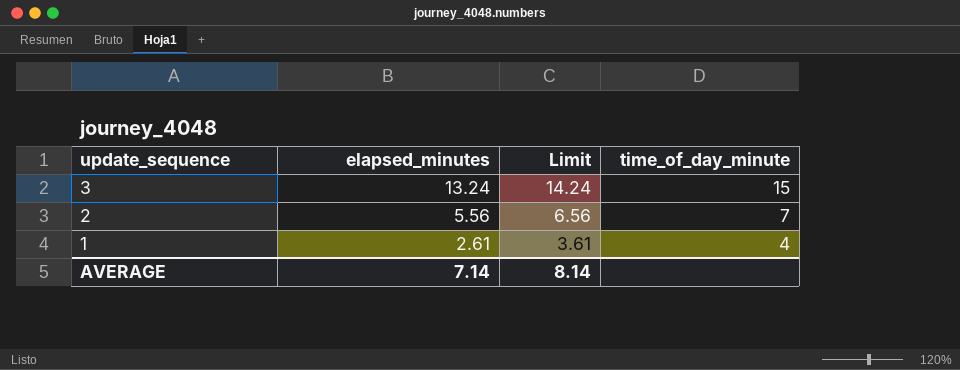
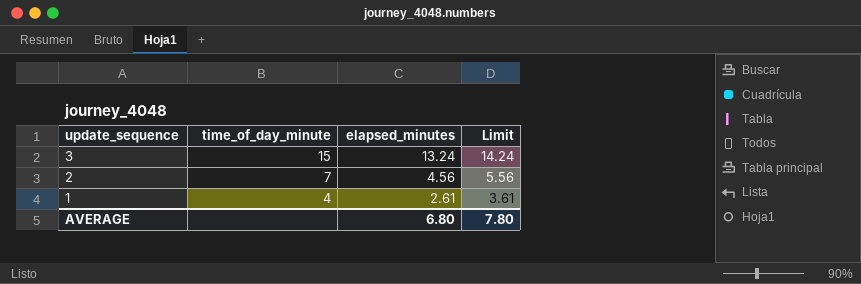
column time_of_day_minute | position: 4 -> 2
2 | elapsed_minutes: 5.56 -> 4.56
2 | Limit: 6.56 -> 5.56
AVERAGE | elapsed_minutes: 7.14 -> 6.80
AVERAGE | Limit: 8.14 -> 7.80

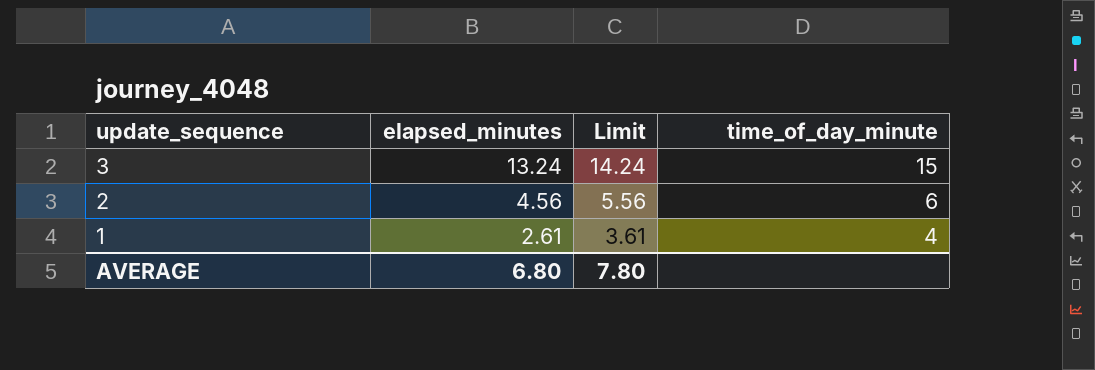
column time_of_day_minute | position: 2 -> 4
2 | time_of_day_minute: 7 -> 6

